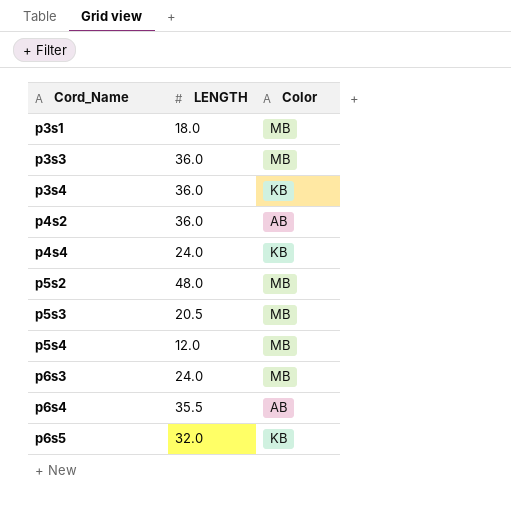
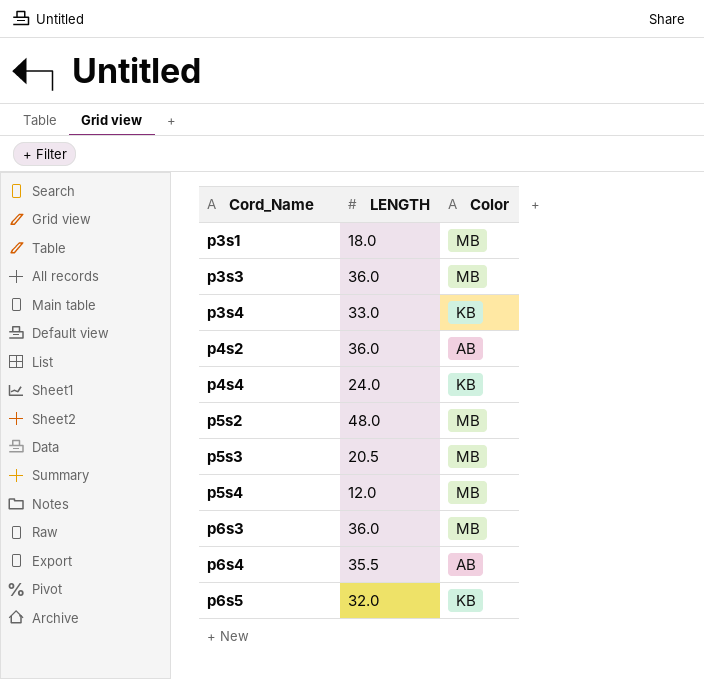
p3s4 | LENGTH: 36.0 -> 33.0
p6s3 | LENGTH: 24.0 -> 36.0

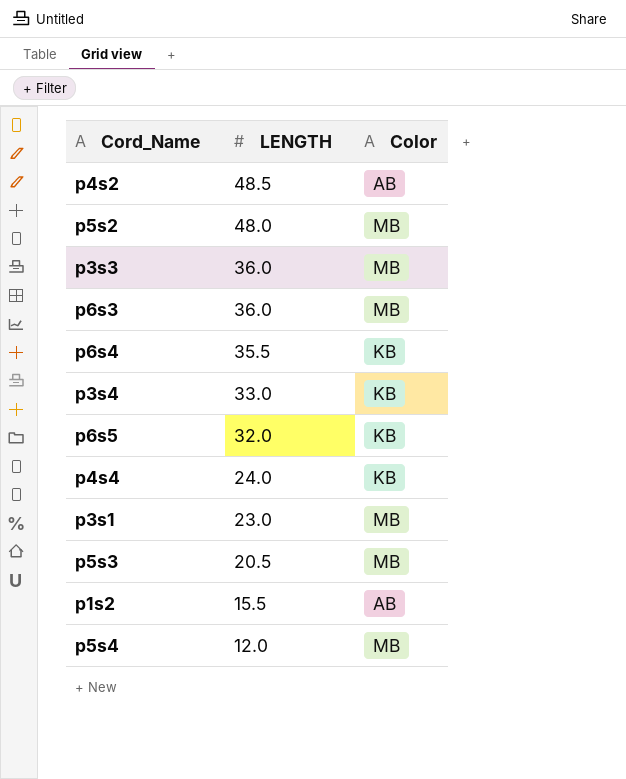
row order: Cord_Name ascending -> LENGTH descending
p4s2 | LENGTH: 36.0 -> 48.5
p6s4 | Color: AB -> KB
p3s1 | LENGTH: 18.0 -> 23.0
row p1s2: none -> 15.5 | AB

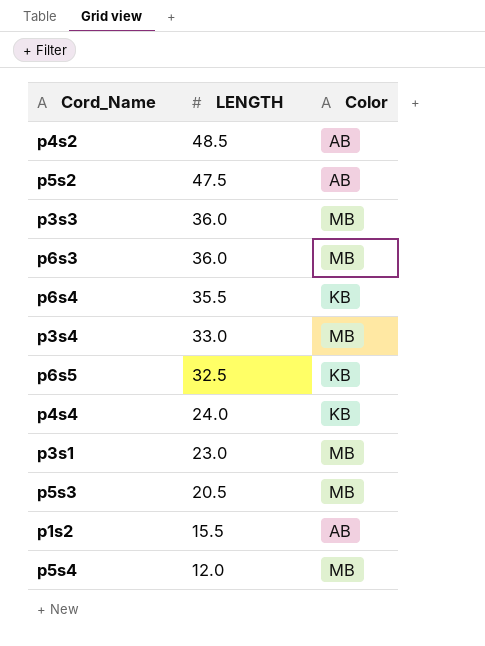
p5s2 | LENGTH: 48.0 -> 47.5
p5s2 | Color: MB -> AB
p3s4 | Color: KB -> MB
p6s5 | LENGTH: 32.0 -> 32.5

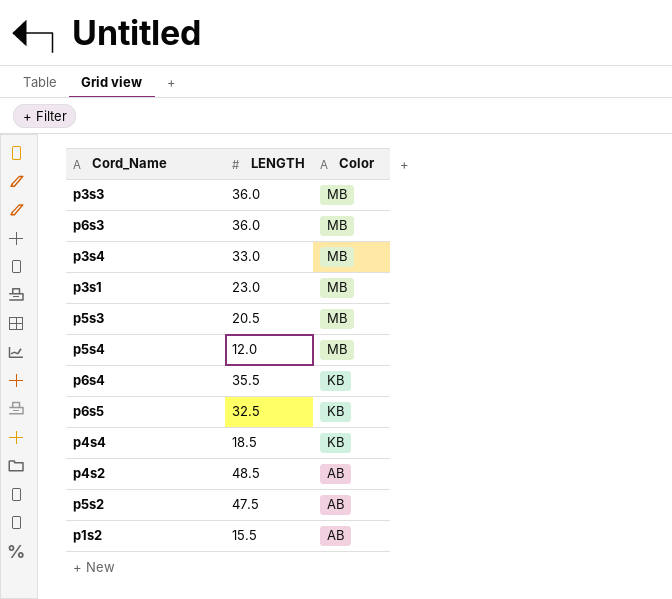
row order: LENGTH descending -> Color descending
p4s4 | LENGTH: 24.0 -> 18.5

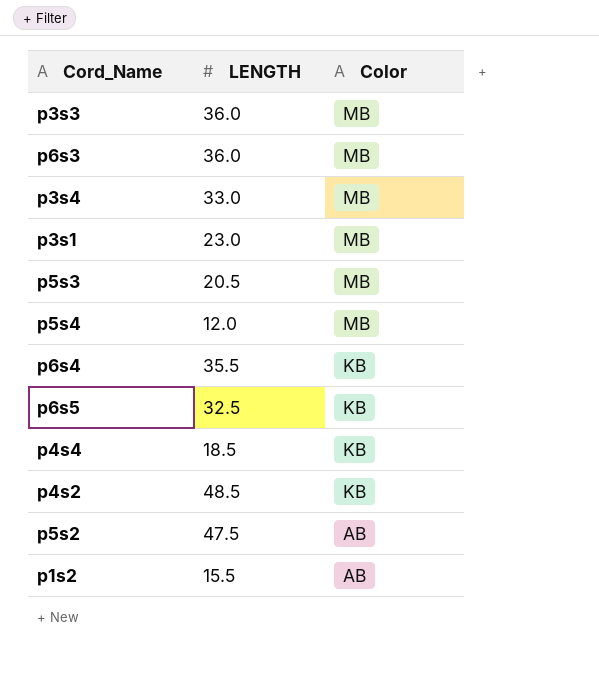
p4s2 | Color: AB -> KB

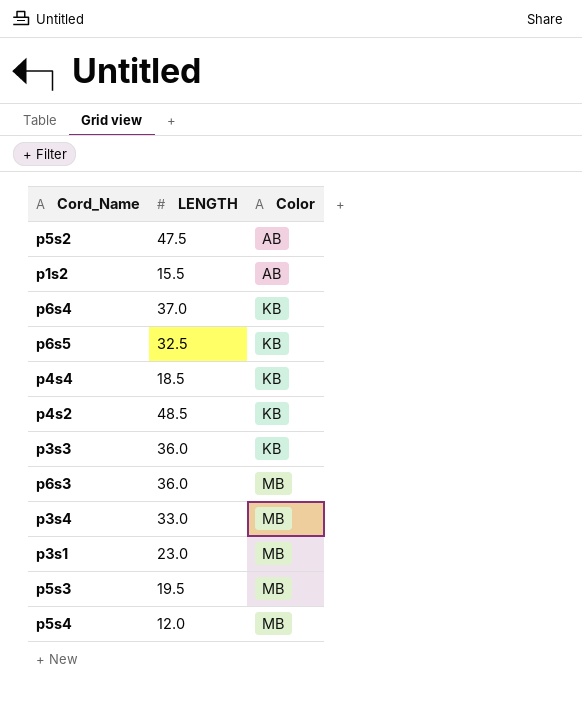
row order: Color descending -> Color ascending
p6s4 | LENGTH: 35.5 -> 37.0
p3s3 | Color: MB -> KB
p5s3 | LENGTH: 20.5 -> 19.5

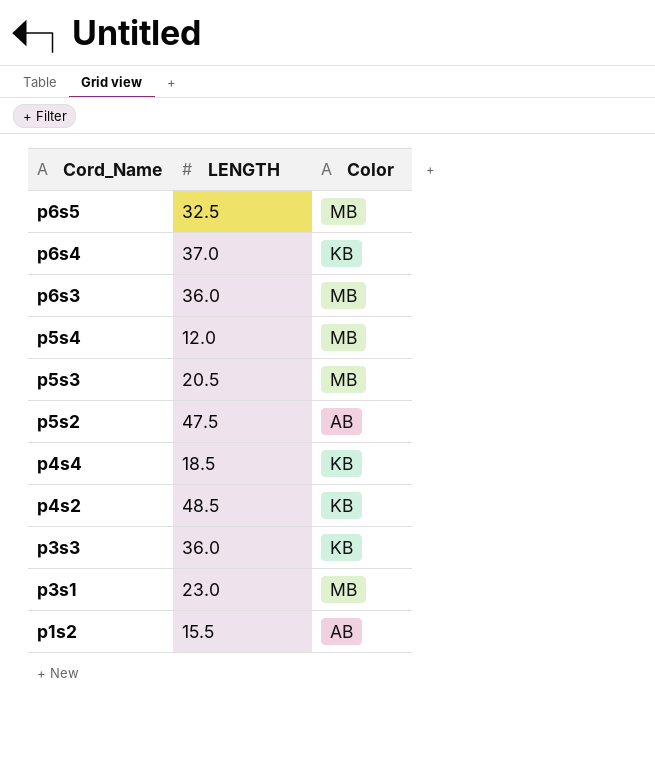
row order: Color ascending -> Cord_Name descending
row p3s4: 33.0 | MB -> none
p6s5 | Color: KB -> MB
p5s3 | LENGTH: 19.5 -> 20.5

